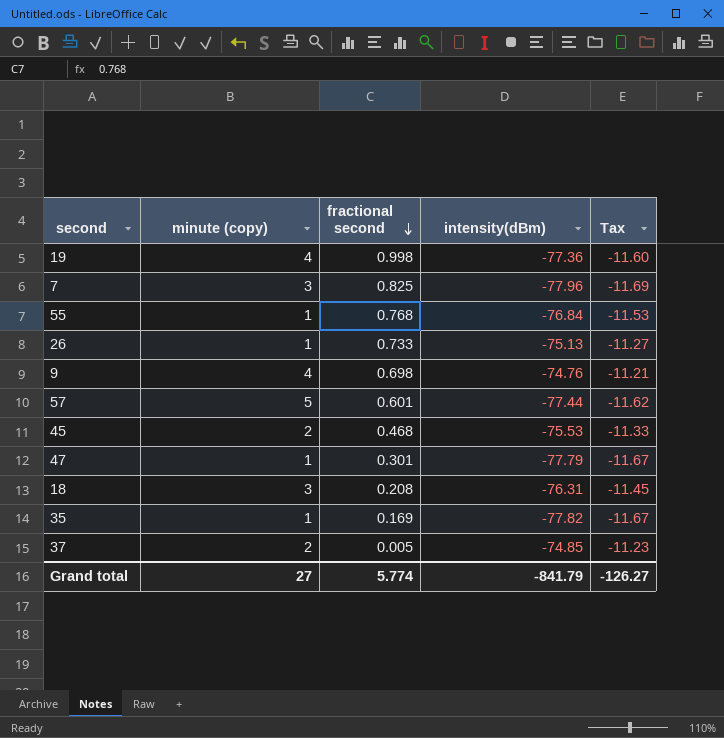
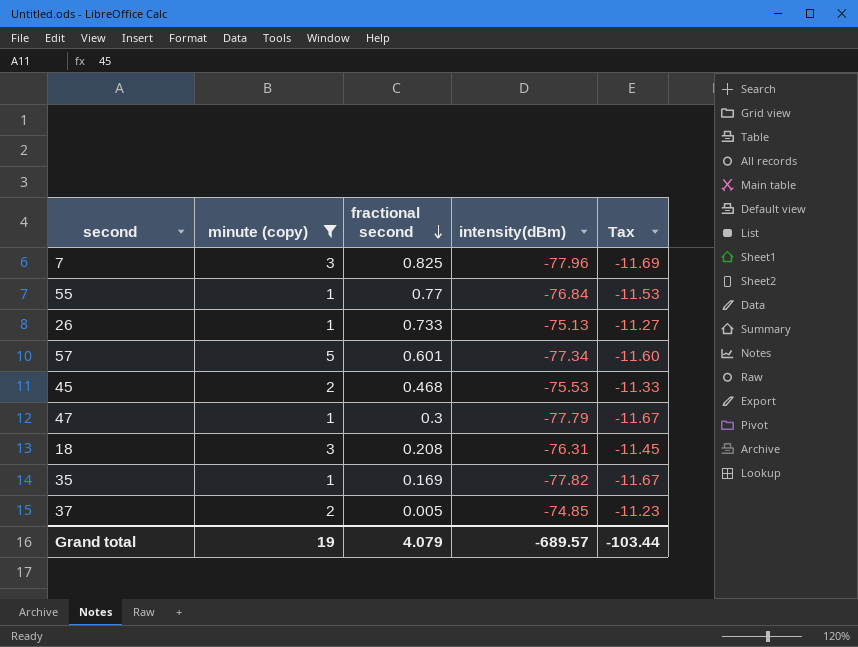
filter: none -> minute (copy) != 4
55 | fractional second: 0.768 -> 0.77
57 | intensity(dBm): -77.44 -> -77.34
57 | Tax: -11.62 -> -11.60
47 | fractional second: 0.301 -> 0.3
Grand total | minute (copy): 27 -> 19
Grand total | fractional second: 5.774 -> 4.079
Grand total | intensity(dBm): -841.79 -> -689.57
Grand total | Tax: -126.27 -> -103.44

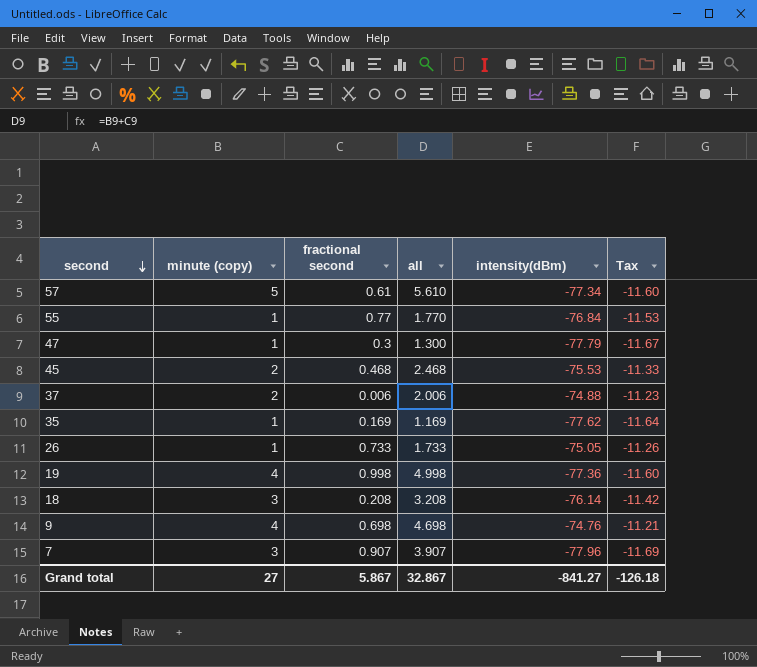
filter: minute (copy) != 4 -> none
row order: fractional second descending -> second descending
column all | formula: none -> [minute (copy)] + [fractional second]
57 | fractional second: 0.601 -> 0.61
37 | fractional second: 0.005 -> 0.006
37 | intensity(dBm): -74.85 -> -74.88
35 | intensity(dBm): -77.82 -> -77.62
35 | Tax: -11.67 -> -11.64
26 | intensity(dBm): -75.13 -> -75.05
26 | Tax: -11.27 -> -11.26
18 | intensity(dBm): -76.31 -> -76.14
18 | Tax: -11.45 -> -11.42
7 | fractional second: 0.825 -> 0.907
Grand total | minute (copy): 19 -> 27
Grand total | fractional second: 4.079 -> 5.867
Grand total | intensity(dBm): -689.57 -> -841.27
Grand total | Tax: -103.44 -> -126.18

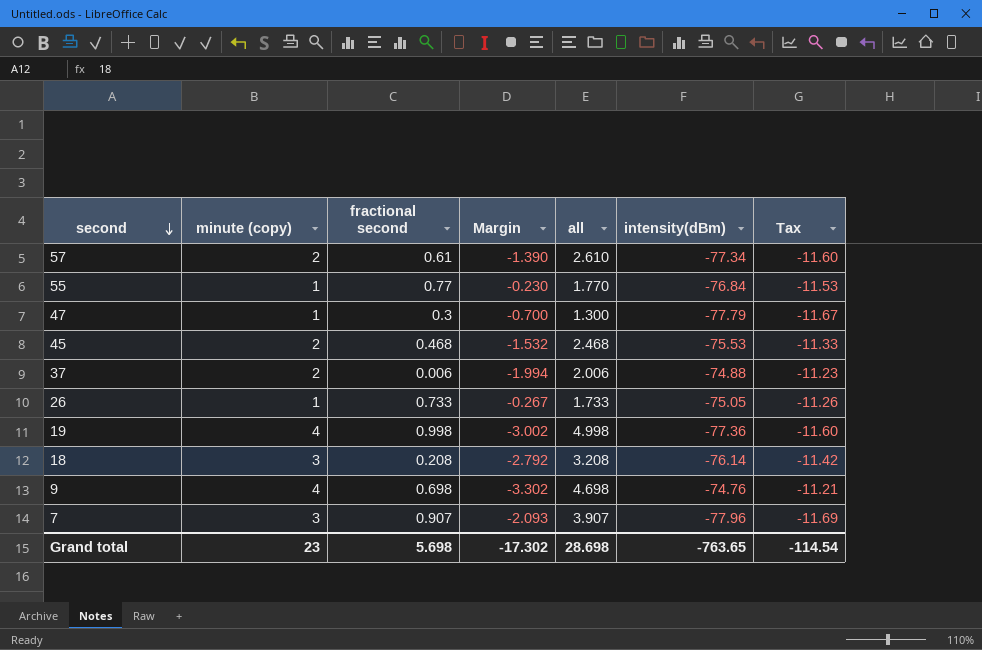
column Margin | formula: none -> [fractional second] - [minute (copy)]
row 35: 1 | 0.169 | 1.169 | -77.62 | -11.64 -> none
57 | minute (copy): 5 -> 2
57 | all: 5.610 -> 2.610
Grand total | minute (copy): 27 -> 23
Grand total | fractional second: 5.867 -> 5.698
Grand total | all: 32.867 -> 28.698
Grand total | intensity(dBm): -841.27 -> -763.65
Grand total | Tax: -126.18 -> -114.54

